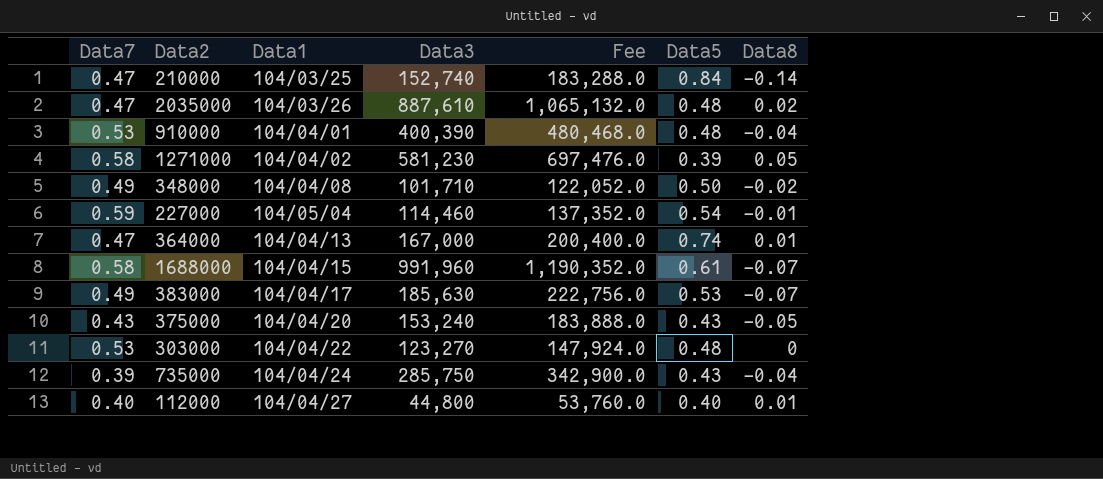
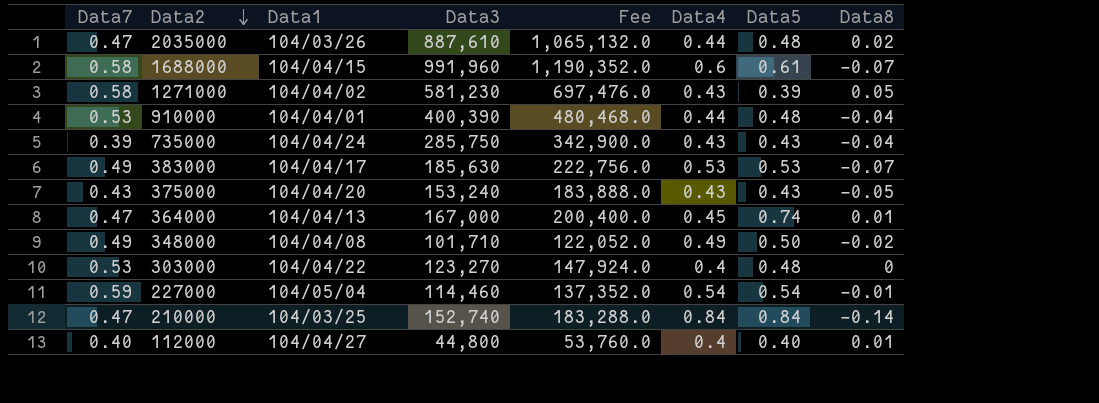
row order: none -> Data2 descending
column Data4 | position: none -> 6

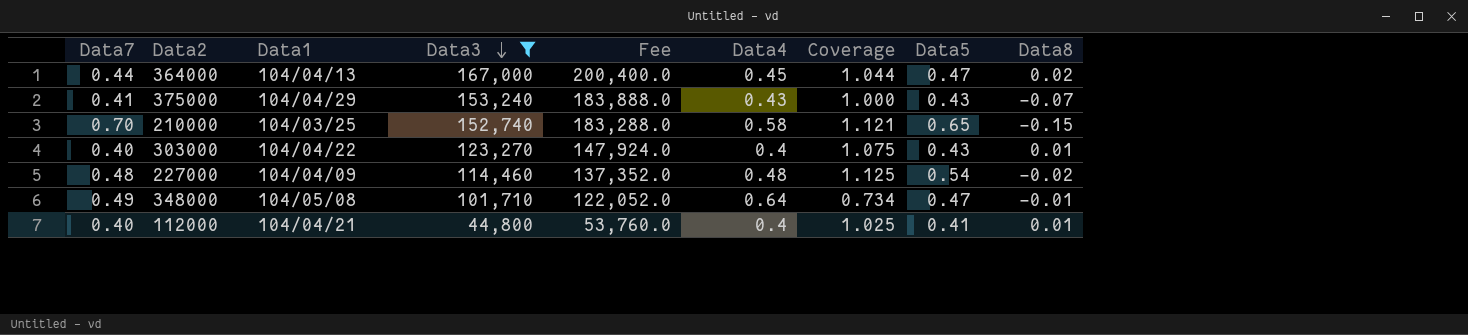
filter: none -> Data3 <= 167,000
row order: Data2 descending -> Data3 descending
column Coverage | formula: none -> [Data5] / [Data4]
364000 | Data7: 0.47 -> 0.44
364000 | Data5: 0.74 -> 0.47
364000 | Data8: 0.01 -> 0.02
375000 | Data7: 0.43 -> 0.41
375000 | Data1: 104/04/20 -> 104/04/29
375000 | Data8: -0.05 -> -0.07
210000 | Data7: 0.47 -> 0.70
210000 | Data4: 0.84 -> 0.58
210000 | Data5: 0.84 -> 0.65
210000 | Data8: -0.14 -> -0.15
303000 | Data7: 0.53 -> 0.40
303000 | Data5: 0.48 -> 0.43
303000 | Data8: 0 -> 0.01
227000 | Data7: 0.59 -> 0.48
227000 | Data1: 104/05/04 -> 104/04/09
227000 | Data4: 0.54 -> 0.48
227000 | Data8: -0.01 -> -0.02
348000 | Data1: 104/04/08 -> 104/05/08
348000 | Data4: 0.49 -> 0.64
348000 | Data5: 0.50 -> 0.47
348000 | Data8: -0.02 -> -0.01
112000 | Data1: 104/04/27 -> 104/04/21
112000 | Data5: 0.40 -> 0.41

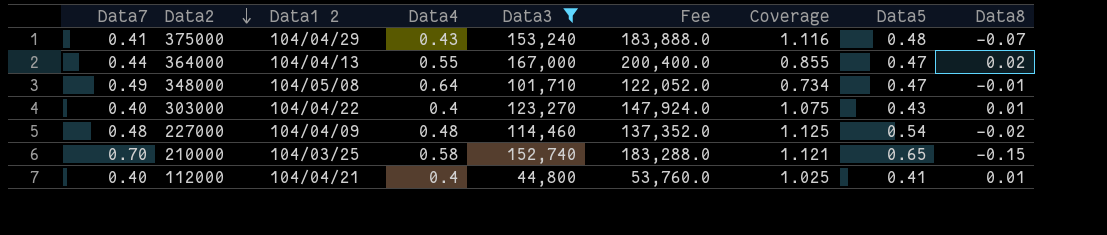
row order: Data3 descending -> Data2 descending
column name: Data1 -> Data1 2
column Data4 | position: 6 -> 4
375000 | Coverage: 1.000 -> 1.116
375000 | Data5: 0.43 -> 0.48
364000 | Data4: 0.45 -> 0.55
364000 | Coverage: 1.044 -> 0.855

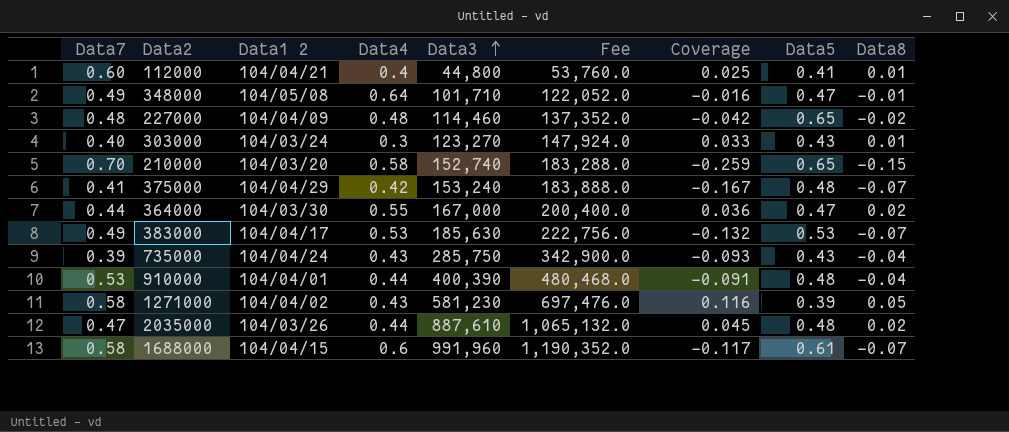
filter: Data3 <= 167,000 -> none
row order: Data2 descending -> Data3 ascending
column Coverage | formula: [Data5] / [Data4] -> [Data8] / [Data4]
112000 | Data7: 0.40 -> 0.60
227000 | Data5: 0.54 -> 0.65
303000 | Data1 2: 104/04/22 -> 104/03/24
303000 | Data4: 0.4 -> 0.3
210000 | Data1 2: 104/03/25 -> 104/03/20
375000 | Data4: 0.43 -> 0.42
364000 | Data1 2: 104/04/13 -> 104/03/30

